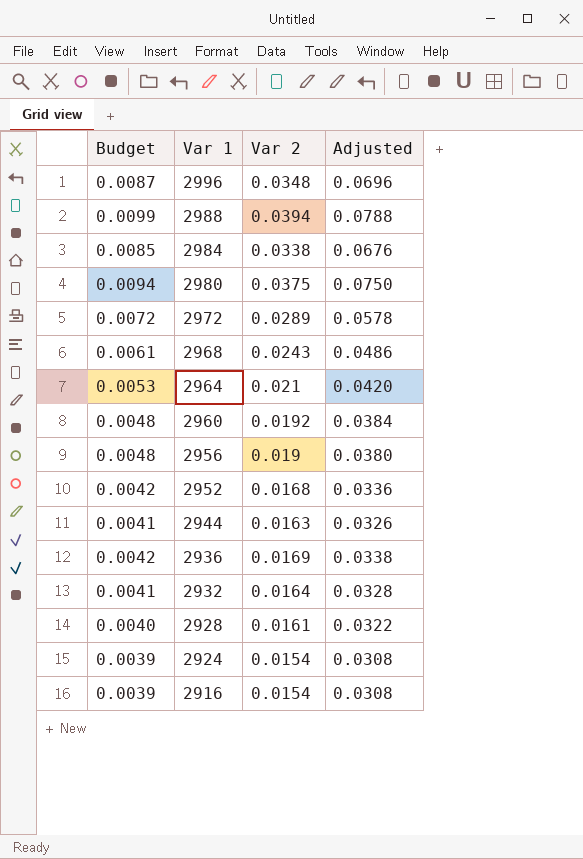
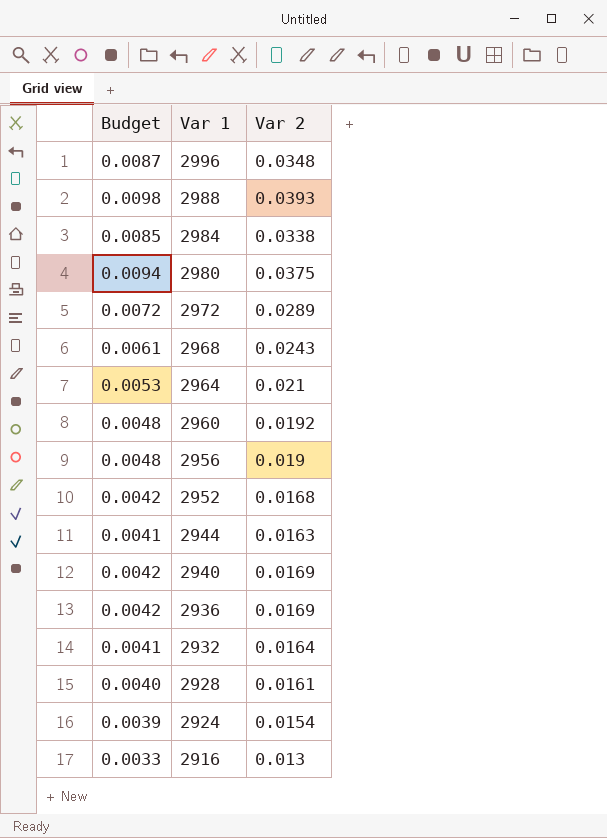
column Adjusted | formula: [Var 2] * 2 -> none
2988 | Budget: 0.0099 -> 0.0098
2988 | Var 2: 0.0394 -> 0.0393
row 2940: none -> 0.0042 | 0.0169
2916 | Budget: 0.0039 -> 0.0033
2916 | Var 2: 0.0154 -> 0.013

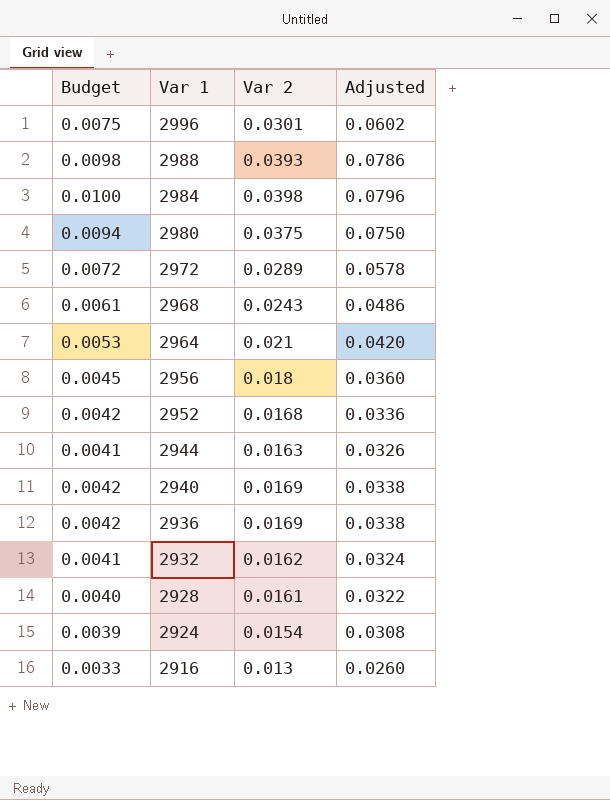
column Adjusted | formula: none -> [Var 2] * 2
row 2960: 0.0048 | 0.0192 -> none
2996 | Budget: 0.0087 -> 0.0075
2996 | Var 2: 0.0348 -> 0.0301
2984 | Budget: 0.0085 -> 0.0100
2984 | Var 2: 0.0338 -> 0.0398
2956 | Budget: 0.0048 -> 0.0045
2956 | Var 2: 0.019 -> 0.018
2932 | Var 2: 0.0164 -> 0.0162

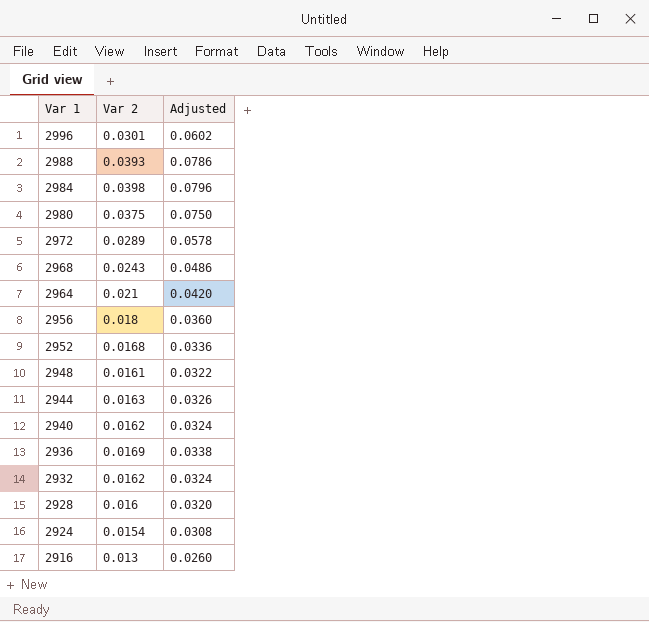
column Budget | formula: [Var 2] * 0.25 -> none
row 2948: none -> 0.0161 | 0.0322
2940 | Var 2: 0.0169 -> 0.0162
2940 | Adjusted: 0.0338 -> 0.0324
2928 | Var 2: 0.0161 -> 0.016
2928 | Adjusted: 0.0322 -> 0.0320

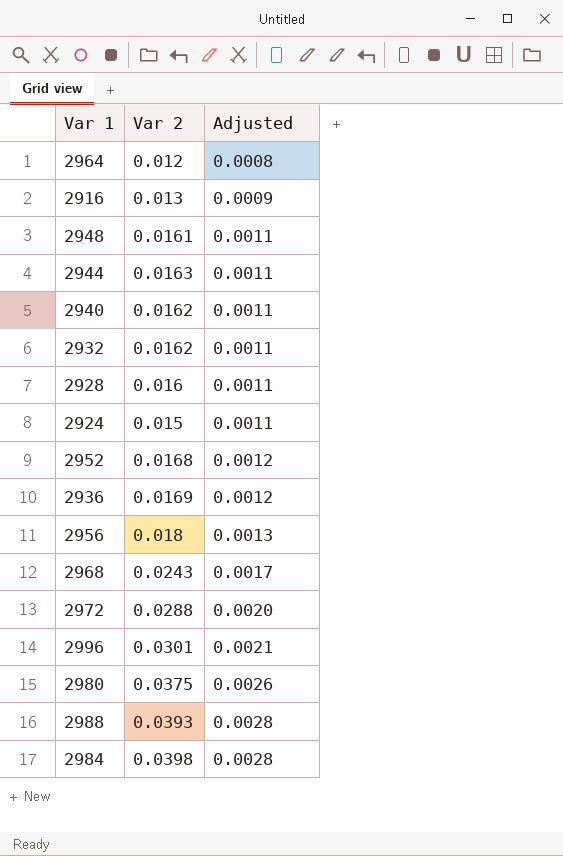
row order: Var 1 descending -> Adjusted ascending
column Adjusted | formula: [Var 2] * 2 -> [Var 2] * 0.07
2964 | Var 2: 0.021 -> 0.012
2924 | Var 2: 0.0154 -> 0.015
2972 | Var 2: 0.0289 -> 0.0288

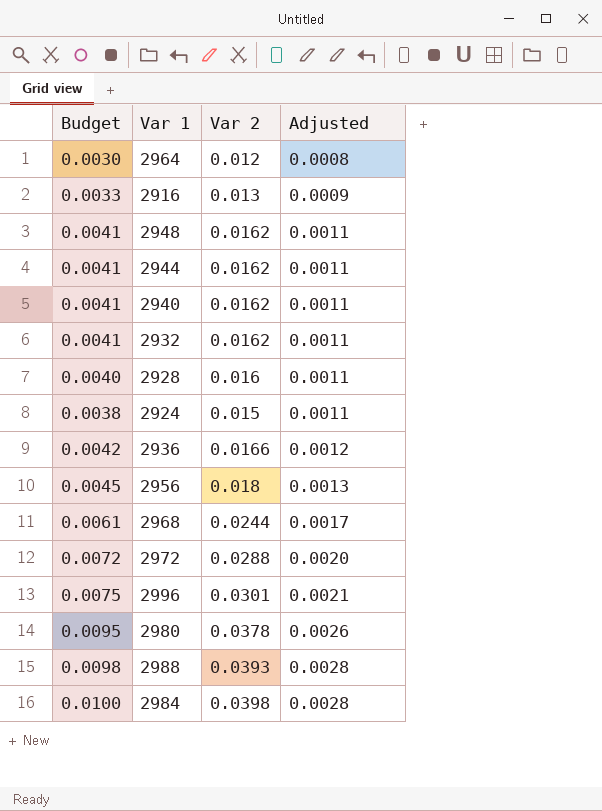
column Budget | formula: none -> [Var 2] * 0.25
row 2952: 0.0168 | 0.0012 -> none
2948 | Var 2: 0.0161 -> 0.0162
2944 | Var 2: 0.0163 -> 0.0162
2936 | Var 2: 0.0169 -> 0.0166
2968 | Var 2: 0.0243 -> 0.0244
2980 | Var 2: 0.0375 -> 0.0378

